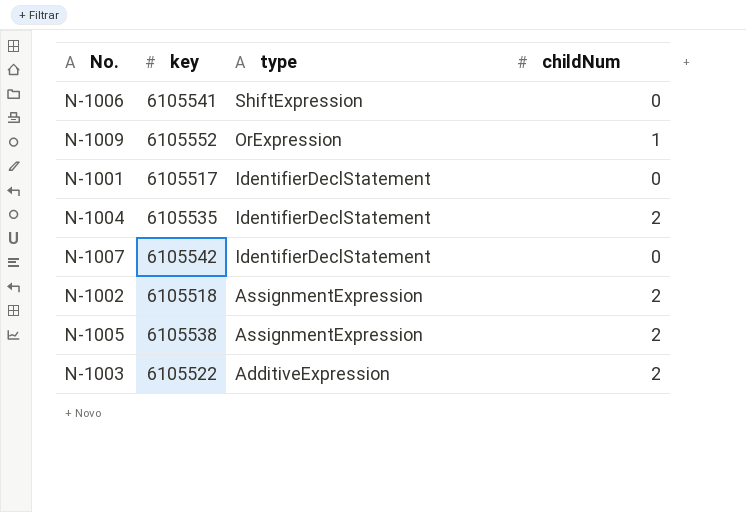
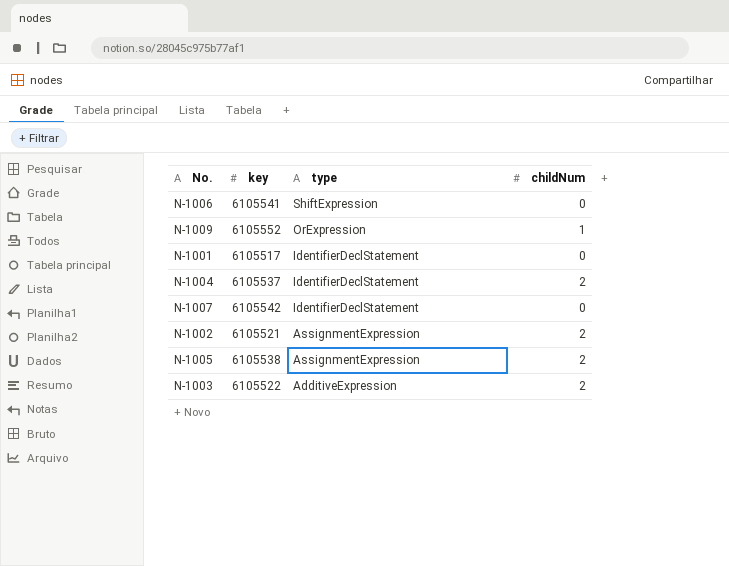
N-1004 | key: 6105535 -> 6105537
N-1002 | key: 6105518 -> 6105521

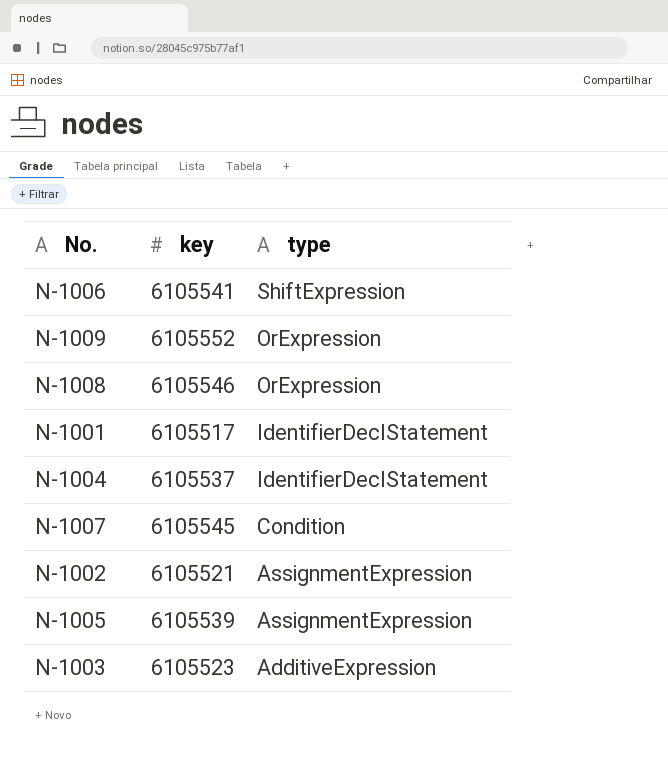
column childNum | position: 4 -> none
row N-1008: none -> 6105546 | OrExpression
N-1007 | key: 6105542 -> 6105545
N-1007 | type: IdentifierDeclStatement -> Condition
N-1005 | key: 6105538 -> 6105539
N-1003 | key: 6105522 -> 6105523

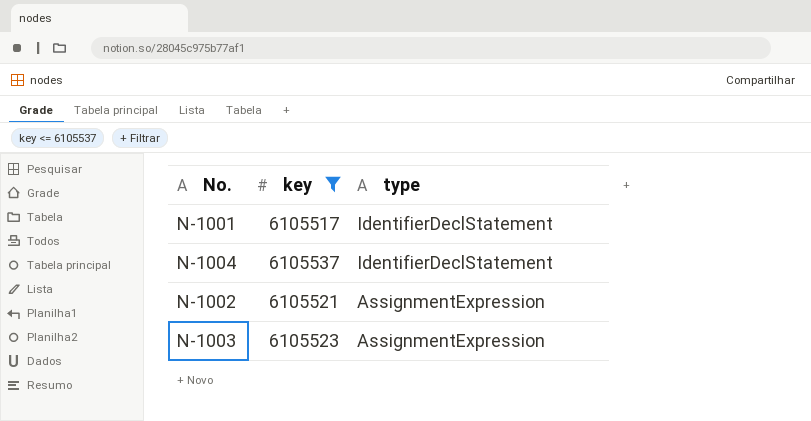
filter: none -> key <= 6105537
N-1003 | type: AdditiveExpression -> AssignmentExpression

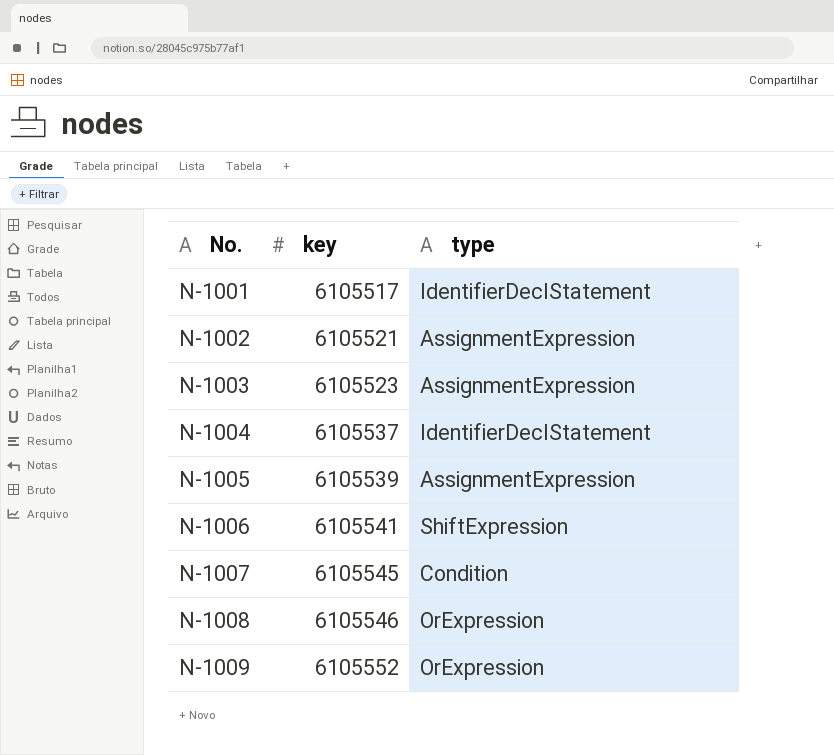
filter: key <= 6105537 -> none
row order: type descending -> No. ascending

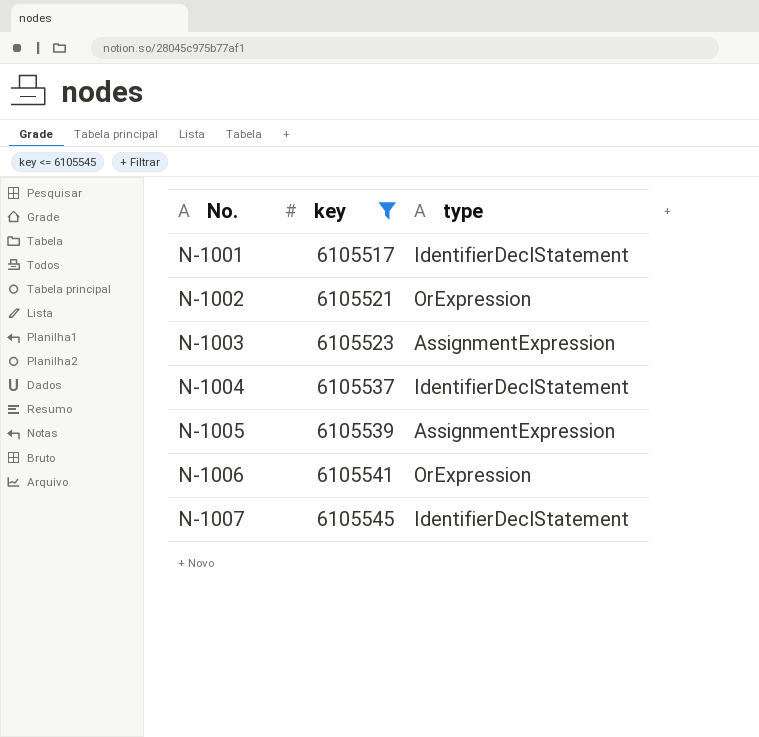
filter: none -> key <= 6105545
N-1002 | type: AssignmentExpression -> OrExpression
N-1006 | type: ShiftExpression -> OrExpression
N-1007 | type: Condition -> IdentifierDeclStatement

